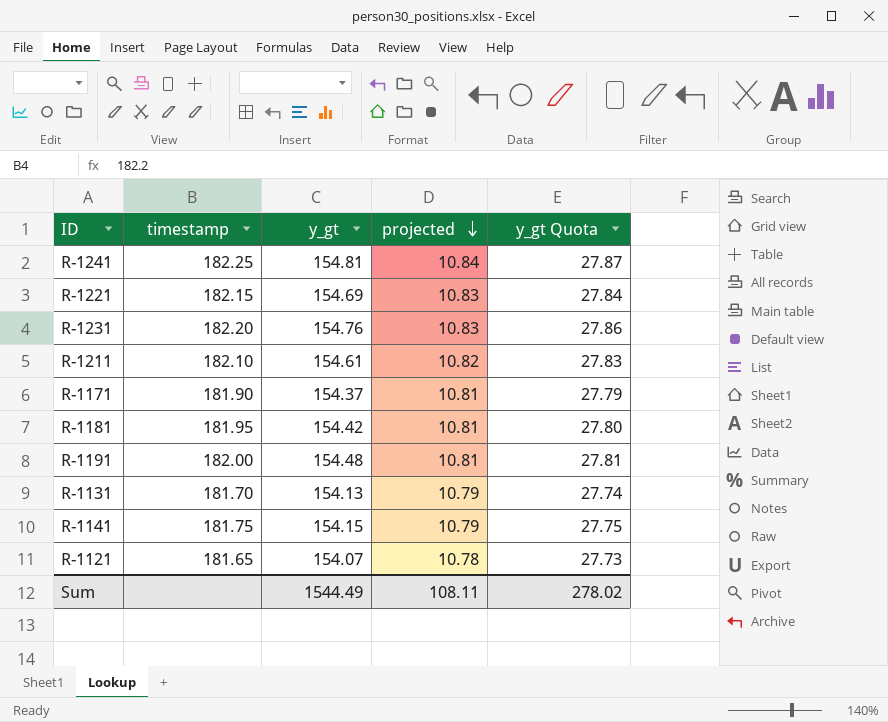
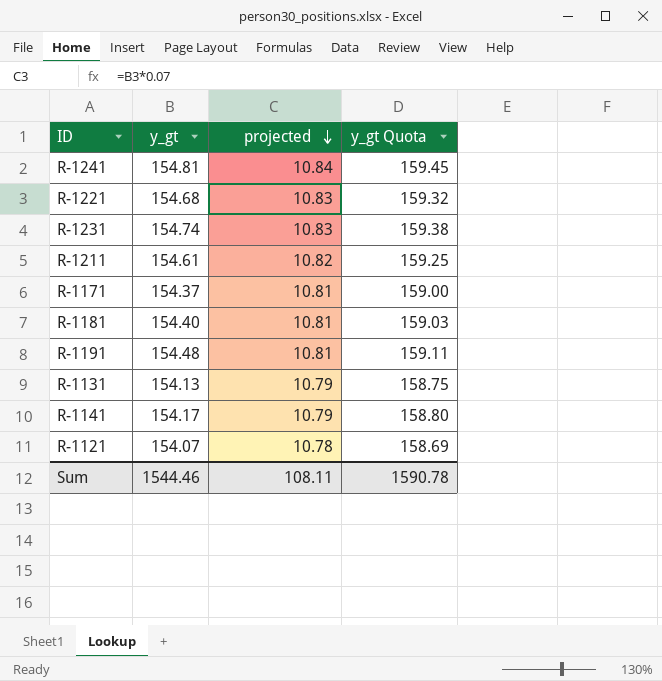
column timestamp | position: 2 -> none
column y_gt Quota | formula: [y_gt] * 0.18 -> [y_gt] * 1.03
R-1221 | y_gt: 154.69 -> 154.68
R-1231 | y_gt: 154.76 -> 154.74
R-1181 | y_gt: 154.42 -> 154.40
R-1141 | y_gt: 154.15 -> 154.17
Sum | y_gt: 1544.49 -> 1544.46
Sum | y_gt Quota: 278.02 -> 1590.78

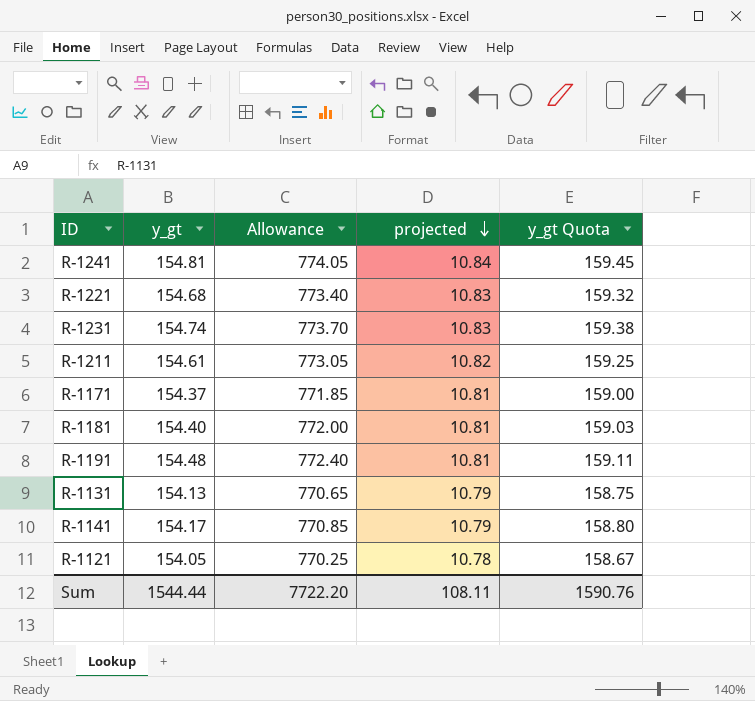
column Allowance | formula: none -> [y_gt] * 5
R-1121 | y_gt: 154.07 -> 154.05
R-1121 | y_gt Quota: 158.69 -> 158.67
Sum | y_gt: 1544.46 -> 1544.44
Sum | y_gt Quota: 1590.78 -> 1590.76

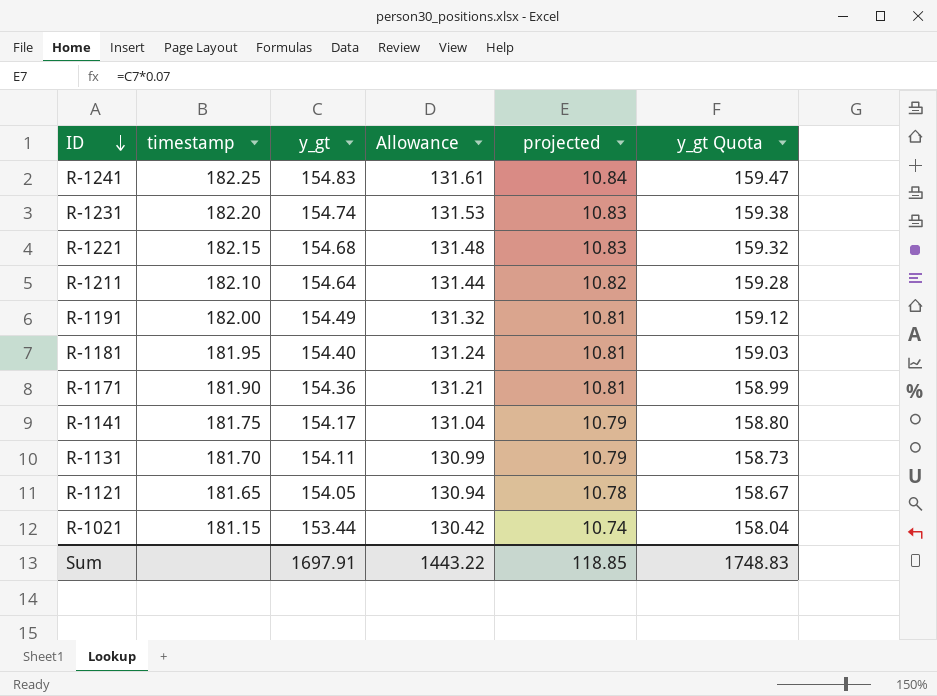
row order: projected descending -> ID descending
column timestamp | position: none -> 2
column Allowance | formula: [y_gt] * 5 -> [y_gt] * 0.85
R-1241 | y_gt: 154.81 -> 154.83
R-1241 | y_gt Quota: 159.45 -> 159.47
R-1211 | y_gt: 154.61 -> 154.64
R-1211 | y_gt Quota: 159.25 -> 159.28
R-1191 | y_gt: 154.48 -> 154.49
R-1191 | y_gt Quota: 159.11 -> 159.12
R-1171 | y_gt: 154.37 -> 154.36
R-1171 | y_gt Quota: 159.00 -> 158.99
R-1131 | y_gt: 154.13 -> 154.11
R-1131 | y_gt Quota: 158.75 -> 158.73
row R-1021: none -> 181.15 | 153.44 | 130.42 | 10.74 | 158.04
Sum | y_gt: 1544.44 -> 1697.91
Sum | Allowance: 7722.20 -> 1443.22
Sum | projected: 108.11 -> 118.85
Sum | y_gt Quota: 1590.76 -> 1748.83

